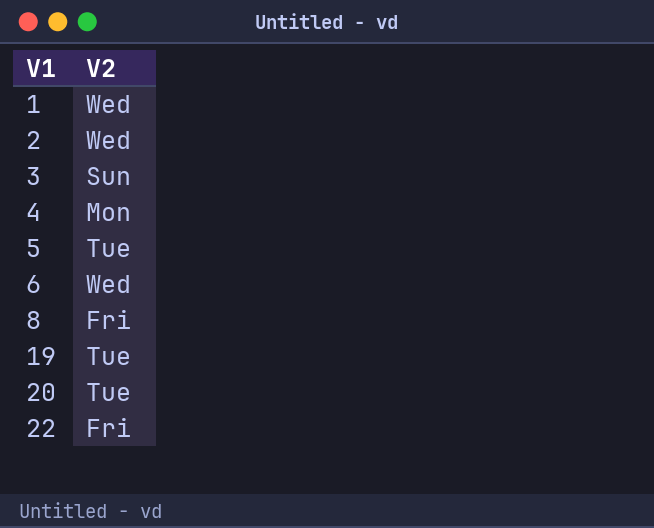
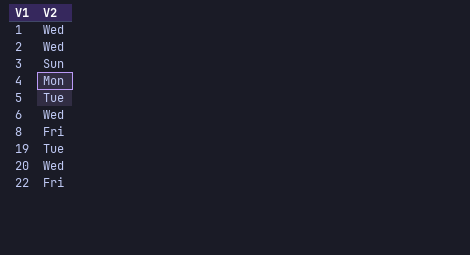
20 | V2: Tue -> Wed

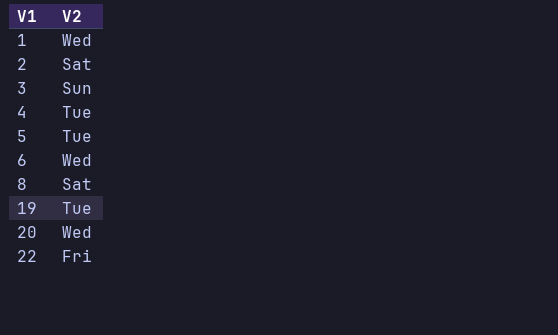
2 | V2: Wed -> Sat
4 | V2: Mon -> Tue
8 | V2: Fri -> Sat

